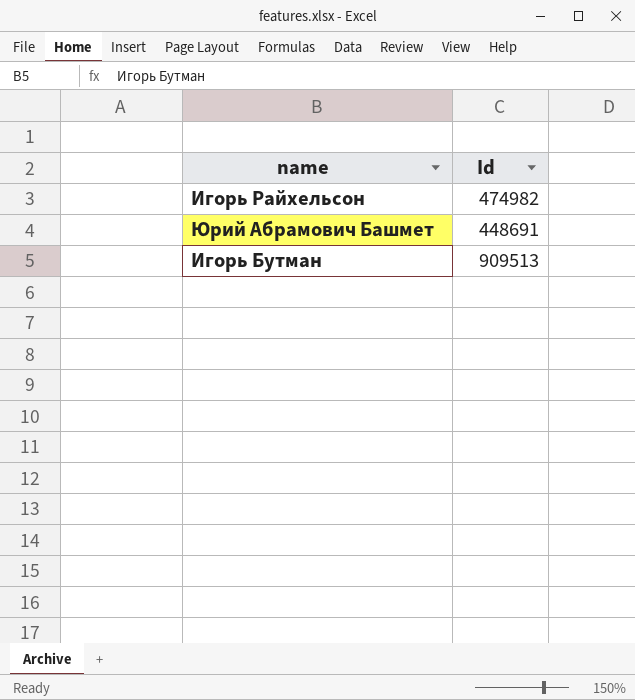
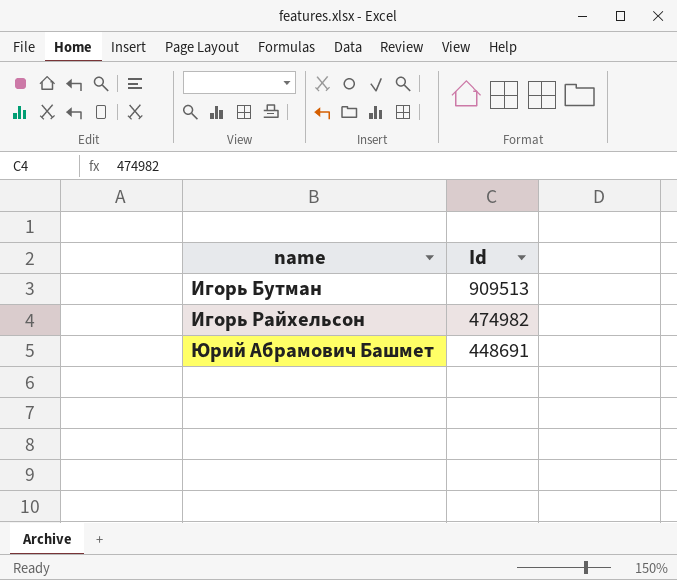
row order: none -> name ascending

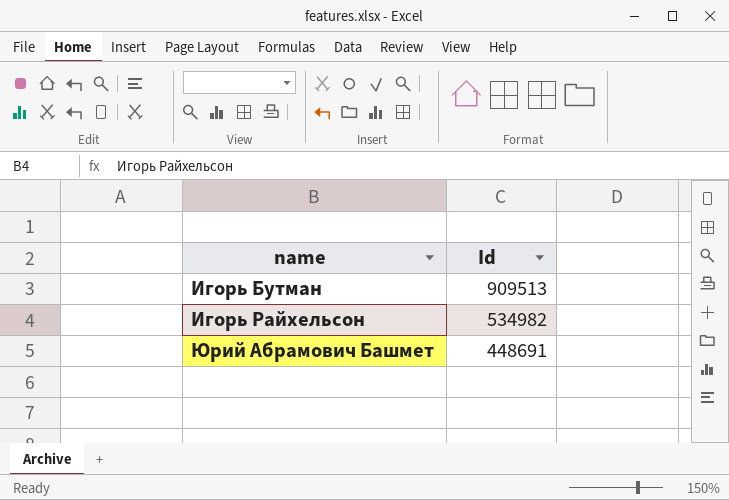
Игорь Райхельсон | Id: 474982 -> 534982

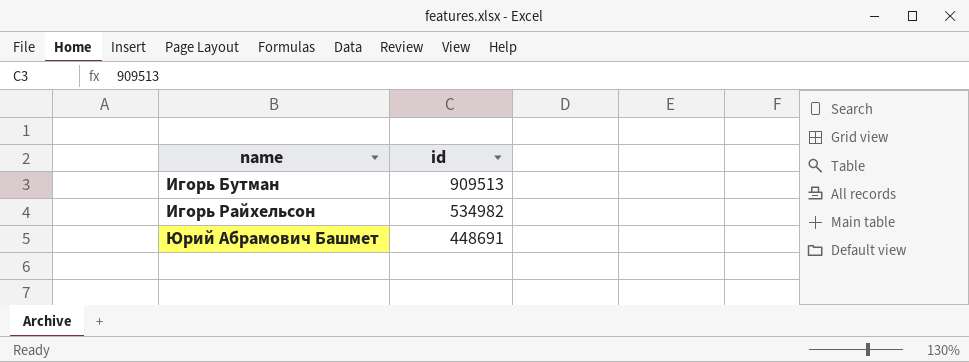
column name: Id -> id

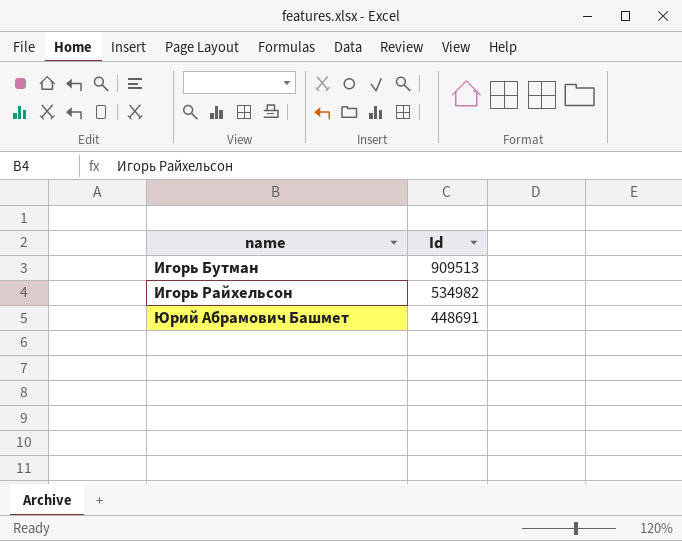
column name: id -> Id

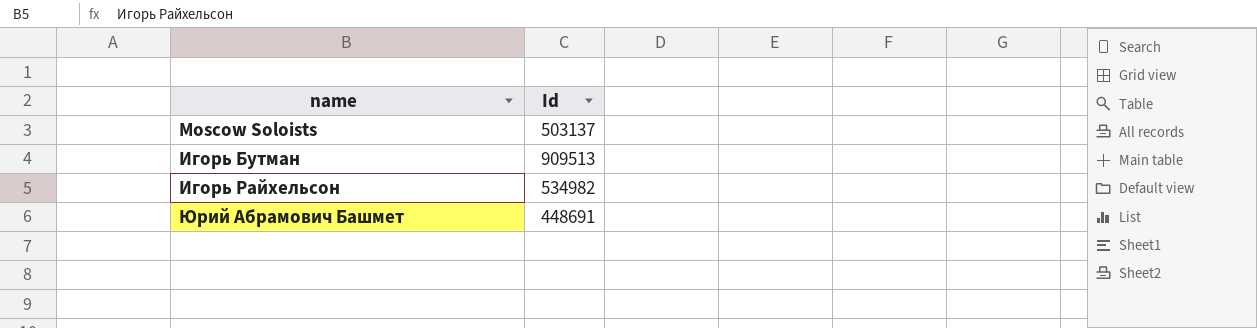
row Moscow Soloists: none -> 503137

